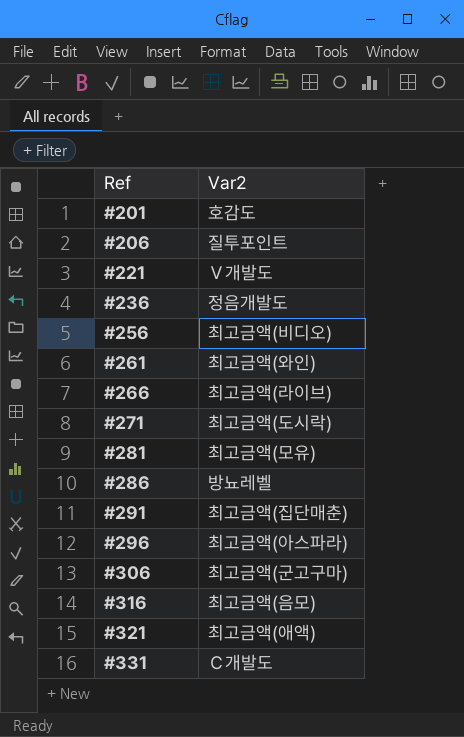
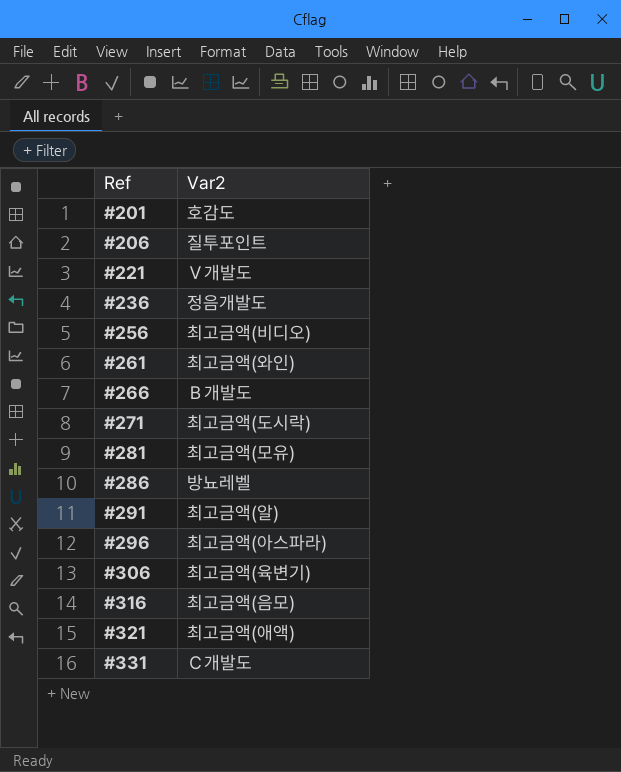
#266 | Var2: 최고금액(라이브) -> Ｂ개발도
#291 | Var2: 최고금액(집단매춘) -> 최고금액(알)
#306 | Var2: 최고금액(군고구마) -> 최고금액(육변기)

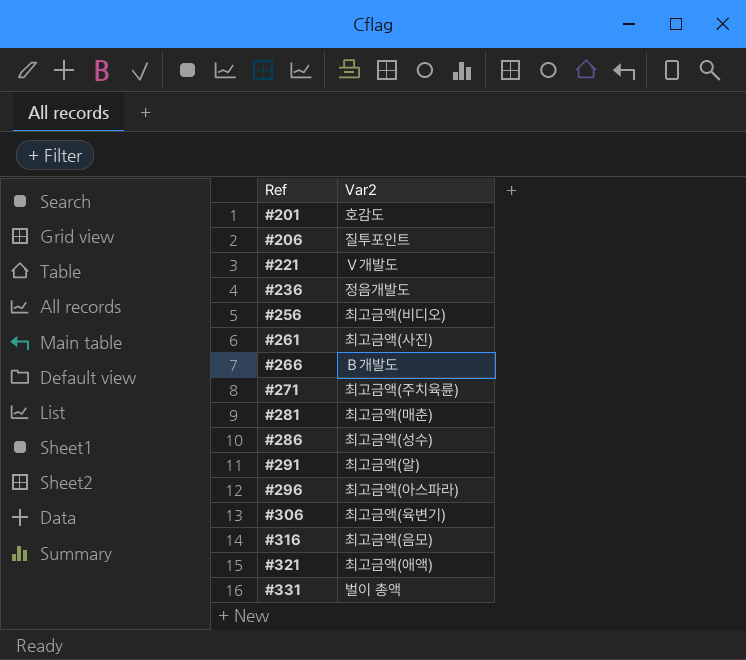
#261 | Var2: 최고금액(와인) -> 최고금액(사진)
#271 | Var2: 최고금액(도시락) -> 최고금액(주치육륜)
#281 | Var2: 최고금액(모유) -> 최고금액(매춘)
#286 | Var2: 방뇨레벨 -> 최고금액(성수)
#331 | Var2: Ｃ개발도 -> 벌이 총액

